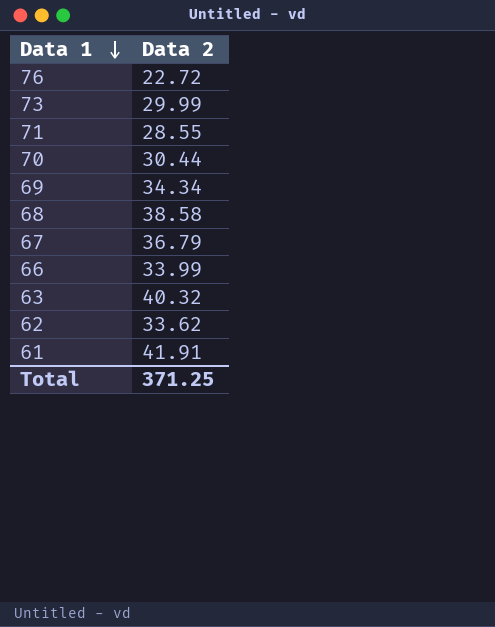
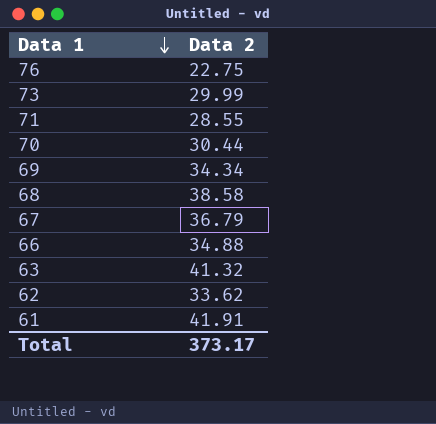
76 | Data 2: 22.72 -> 22.75
66 | Data 2: 33.99 -> 34.88
63 | Data 2: 40.32 -> 41.32
Total | Data 2: 371.25 -> 373.17

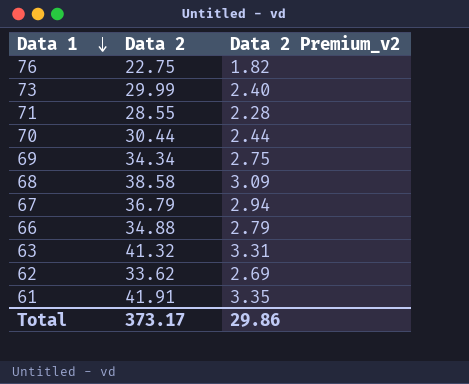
column Data 2 Premium_v2 | formula: none -> [Data 2] * 0.08

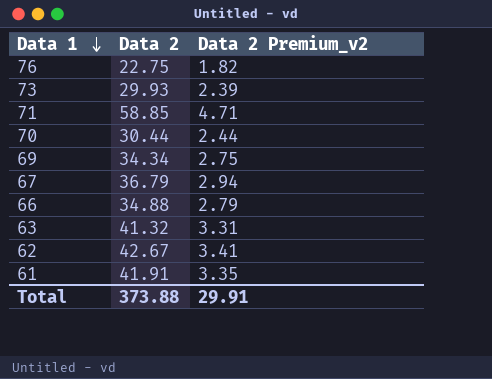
row 68: 38.58 | 3.09 -> none
73 | Data 2: 29.99 -> 29.93
73 | Data 2 Premium_v2: 2.40 -> 2.39
71 | Data 2: 28.55 -> 58.85
71 | Data 2 Premium_v2: 2.28 -> 4.71
62 | Data 2: 33.62 -> 42.67
62 | Data 2 Premium_v2: 2.69 -> 3.41
Total | Data 2: 373.17 -> 373.88
Total | Data 2 Premium_v2: 29.86 -> 29.91

